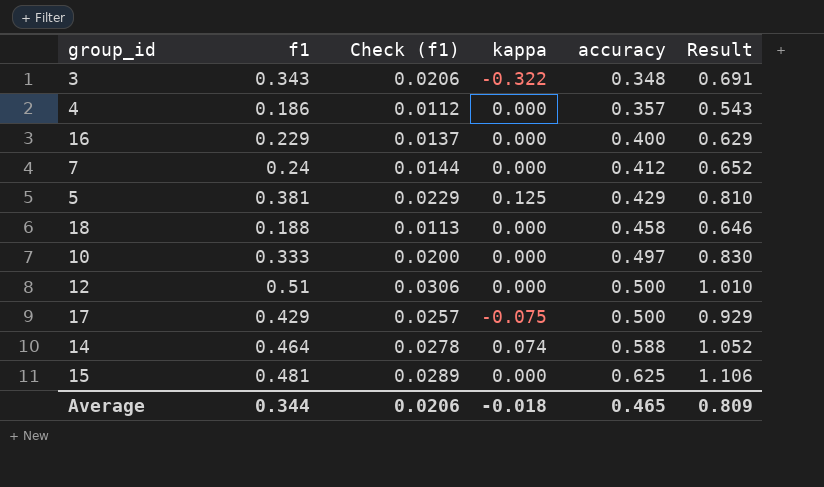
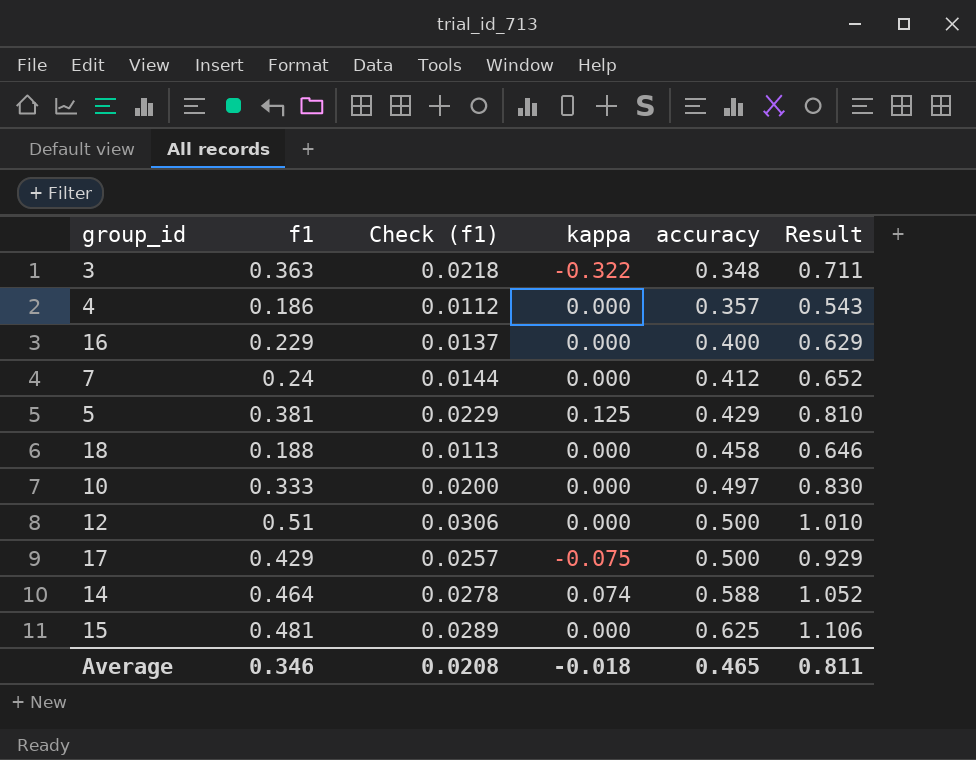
3 | f1: 0.343 -> 0.363
3 | Check (f1): 0.0206 -> 0.0218
3 | Result: 0.691 -> 0.711
Average | f1: 0.344 -> 0.346
Average | Check (f1): 0.0206 -> 0.0208
Average | Result: 0.809 -> 0.811

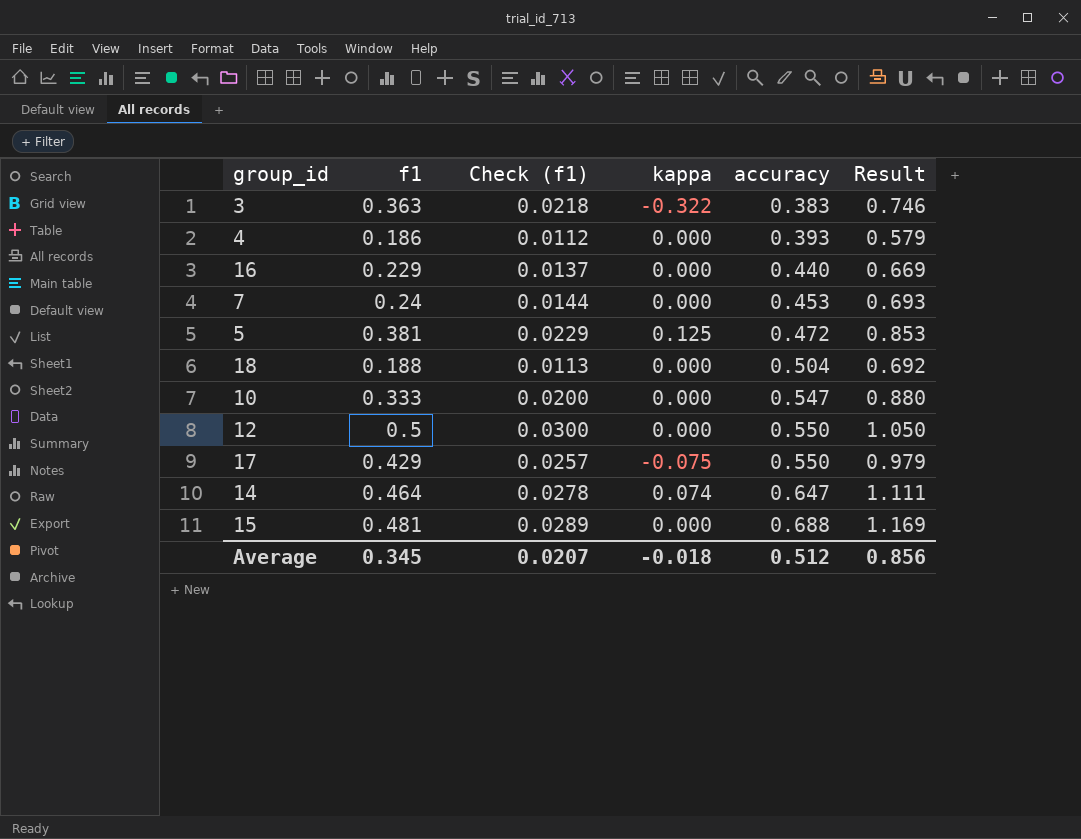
3 | accuracy: 0.348 -> 0.383
3 | Result: 0.711 -> 0.746
4 | accuracy: 0.357 -> 0.393
4 | Result: 0.543 -> 0.579
16 | accuracy: 0.400 -> 0.440
16 | Result: 0.629 -> 0.669
7 | accuracy: 0.412 -> 0.453
7 | Result: 0.652 -> 0.693
5 | accuracy: 0.429 -> 0.472
5 | Result: 0.810 -> 0.853
18 | accuracy: 0.458 -> 0.504
18 | Result: 0.646 -> 0.692
10 | accuracy: 0.497 -> 0.547
10 | Result: 0.830 -> 0.880
12 | f1: 0.51 -> 0.5
12 | Check (f1): 0.0306 -> 0.0300
12 | accuracy: 0.500 -> 0.550
12 | Result: 1.010 -> 1.050
17 | accuracy: 0.500 -> 0.550
17 | Result: 0.929 -> 0.979
14 | accuracy: 0.588 -> 0.647
14 | Result: 1.052 -> 1.111
15 | accuracy: 0.625 -> 0.688
15 | Result: 1.106 -> 1.169
Average | f1: 0.346 -> 0.345
Average | Check (f1): 0.0208 -> 0.0207
Average | accuracy: 0.465 -> 0.512
Average | Result: 0.811 -> 0.856

